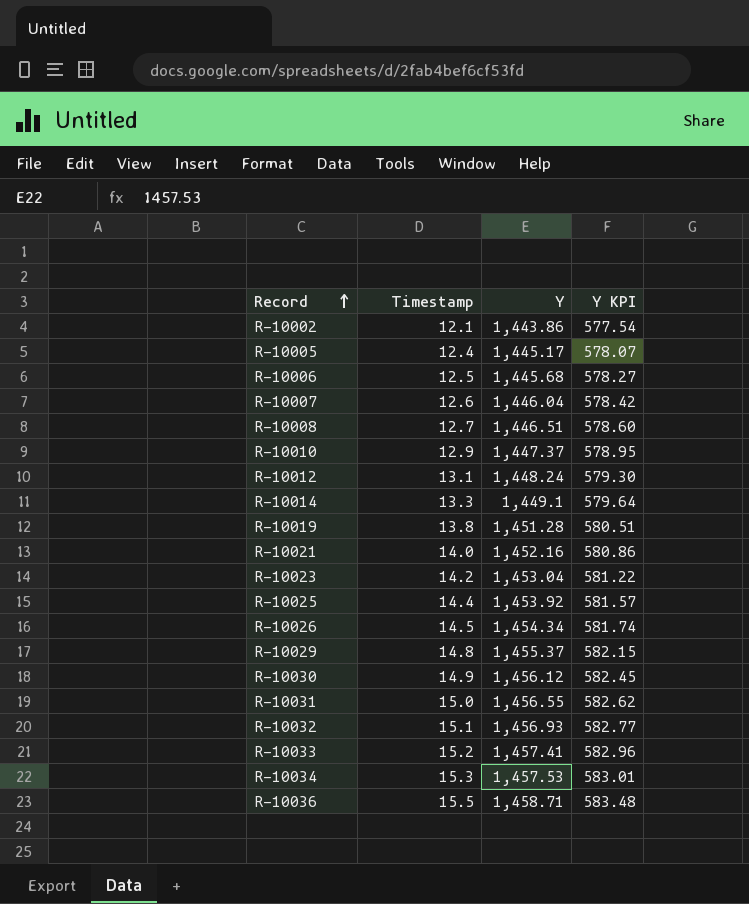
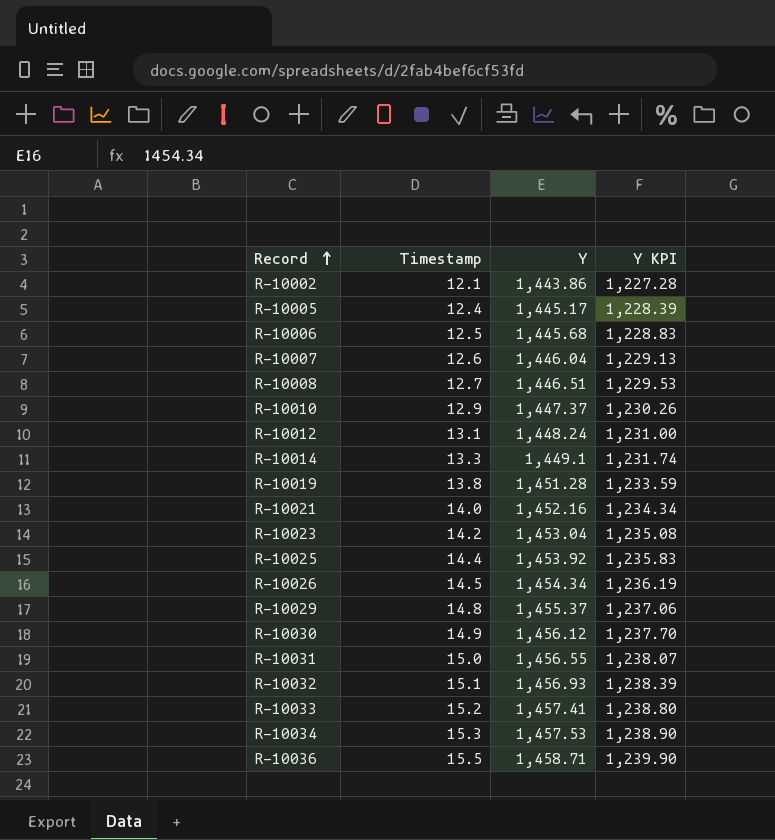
column Y KPI | formula: [Y] * 0.4 -> [Y] * 0.85

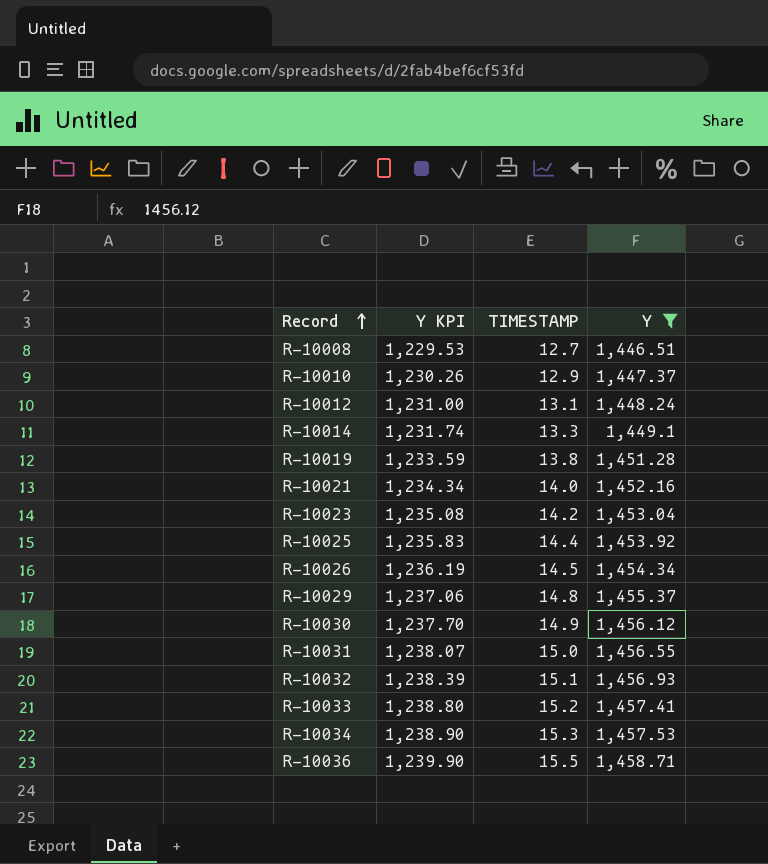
filter: none -> Y >= 1,446.51
column Y KPI | position: 4 -> 2
column name: Timestamp -> TIMESTAMP

